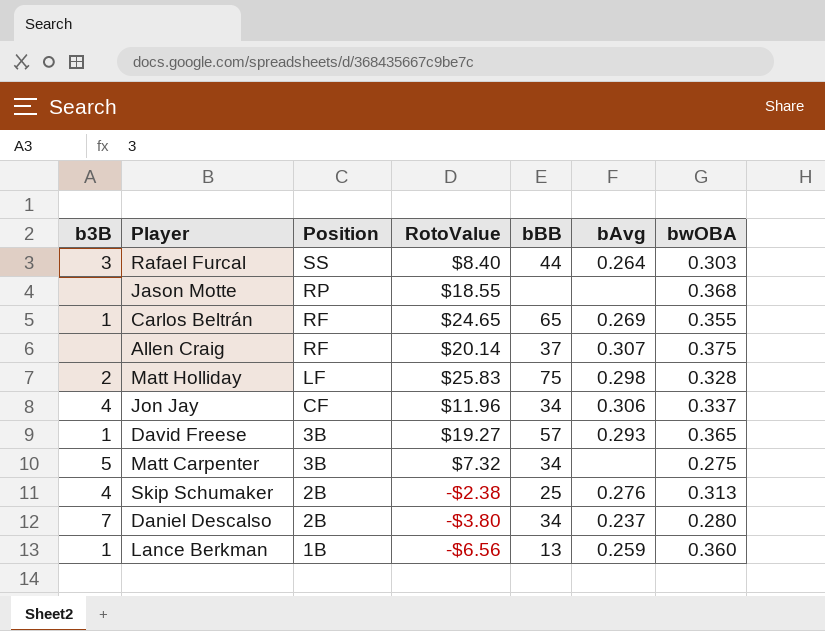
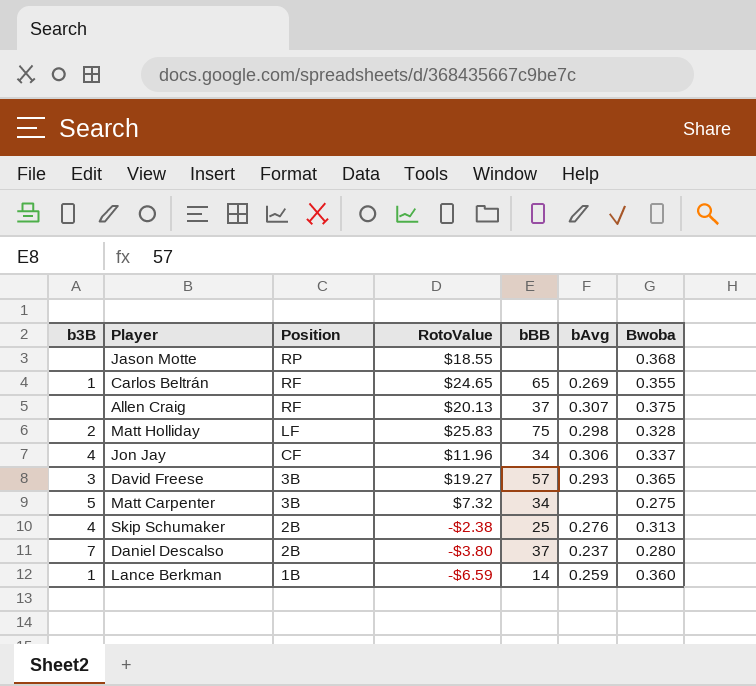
column name: bwOBA -> Bwoba
row Rafael Furcal: 3 | SS | $8.40 | 44 | 0.264 | 0.303 -> none
Allen Craig | RotoValue: $20.14 -> $20.13
David Freese | b3B: 1 -> 3
Daniel Descalso | bBB: 34 -> 37
Lance Berkman | RotoValue: -$6.56 -> -$6.59
Lance Berkman | bBB: 13 -> 14

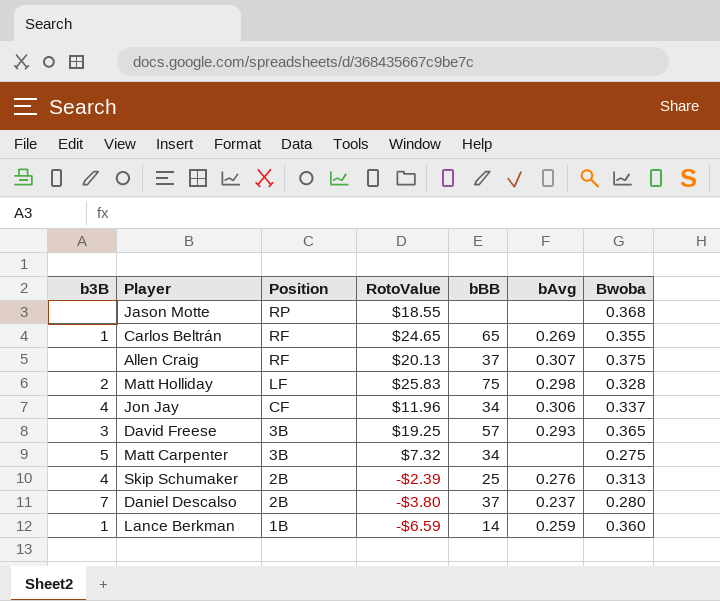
David Freese | RotoValue: $19.27 -> $19.25
Skip Schumaker | RotoValue: -$2.38 -> -$2.39

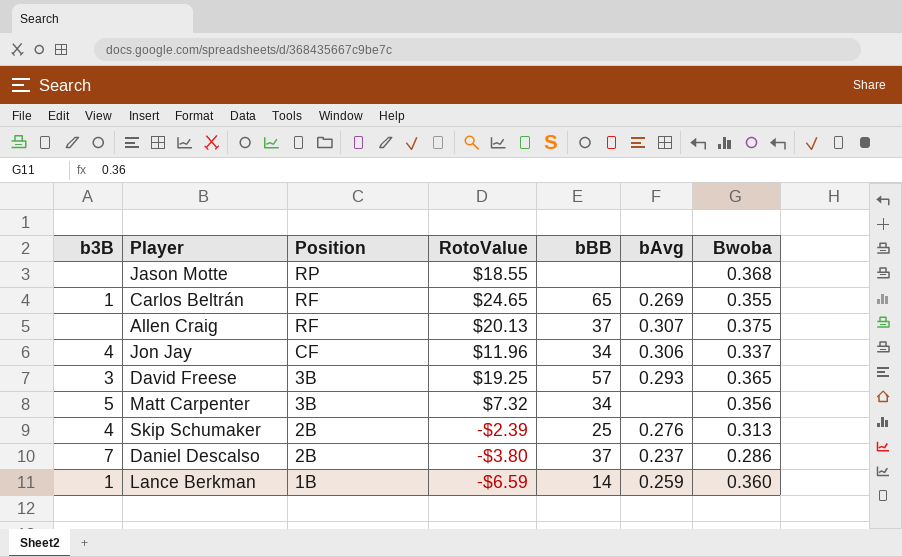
row Matt Holliday: 2 | LF | $25.83 | 75 | 0.298 | 0.328 -> none
Matt Carpenter | Bwoba: 0.275 -> 0.356
Daniel Descalso | Bwoba: 0.280 -> 0.286

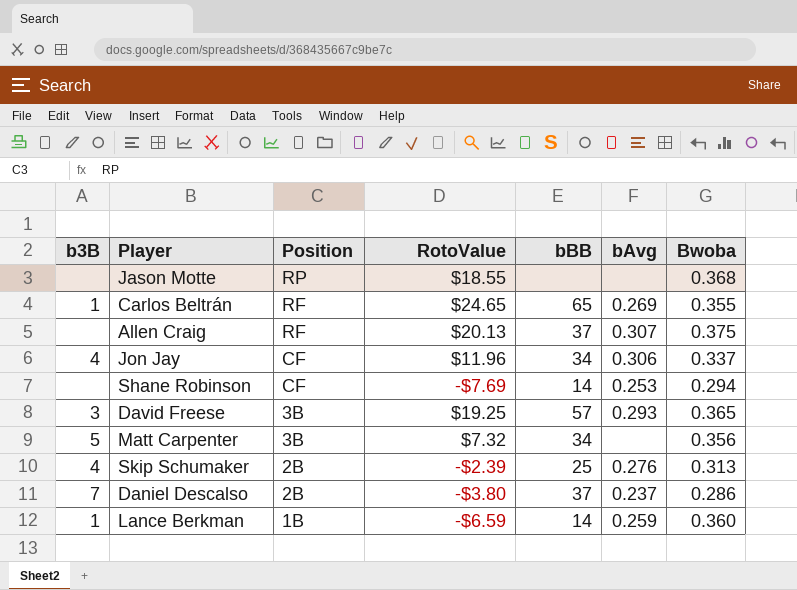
row Shane Robinson: none -> none | CF | -$7.69 | 14 | 0.253 | 0.294

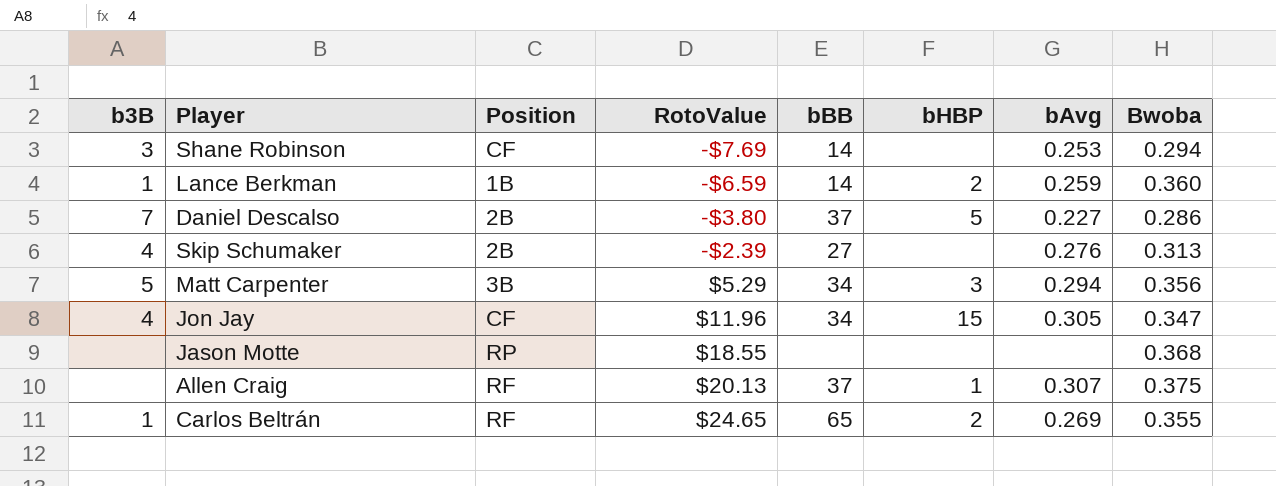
row order: Position descending -> RotoValue ascending
column bHBP | position: none -> 6
row David Freese: 3 | 3B | $19.25 | 57 | 0.293 | 0.365 -> none
Shane Robinson | b3B: none -> 3
Daniel Descalso | bAvg: 0.237 -> 0.227
Skip Schumaker | bBB: 25 -> 27
Matt Carpenter | RotoValue: $7.32 -> $5.29
Matt Carpenter | bAvg: none -> 0.294
Jon Jay | bAvg: 0.306 -> 0.305
Jon Jay | Bwoba: 0.337 -> 0.347

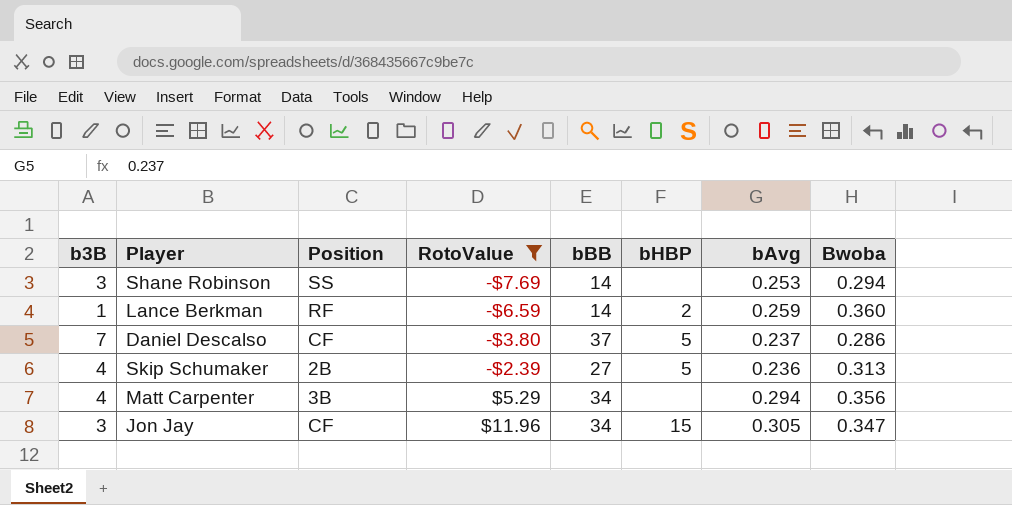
filter: none -> RotoValue <= $11.96
Shane Robinson | Position: CF -> SS
Lance Berkman | Position: 1B -> RF
Daniel Descalso | Position: 2B -> CF
Daniel Descalso | bAvg: 0.227 -> 0.237
Skip Schumaker | bHBP: none -> 5
Skip Schumaker | bAvg: 0.276 -> 0.236
Matt Carpenter | b3B: 5 -> 4
Matt Carpenter | bHBP: 3 -> none
Jon Jay | b3B: 4 -> 3

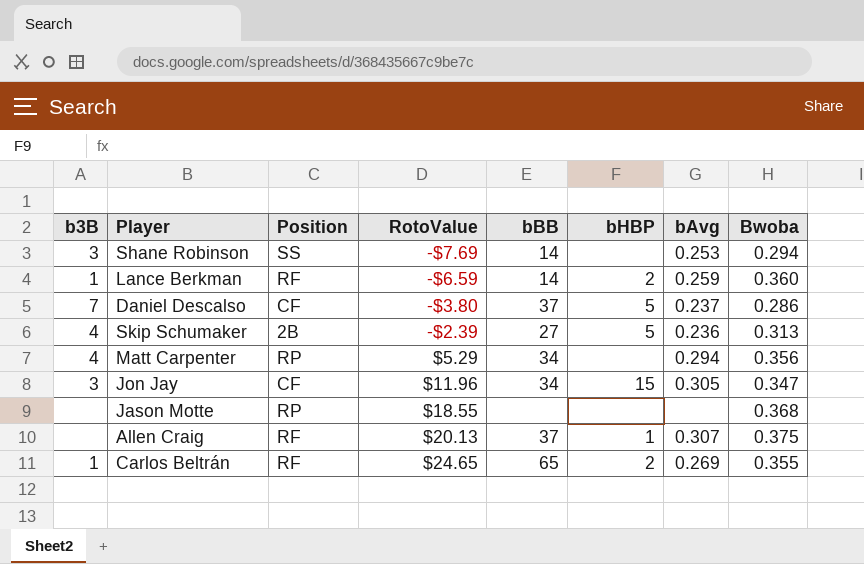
filter: RotoValue <= $11.96 -> none
Matt Carpenter | Position: 3B -> RP

